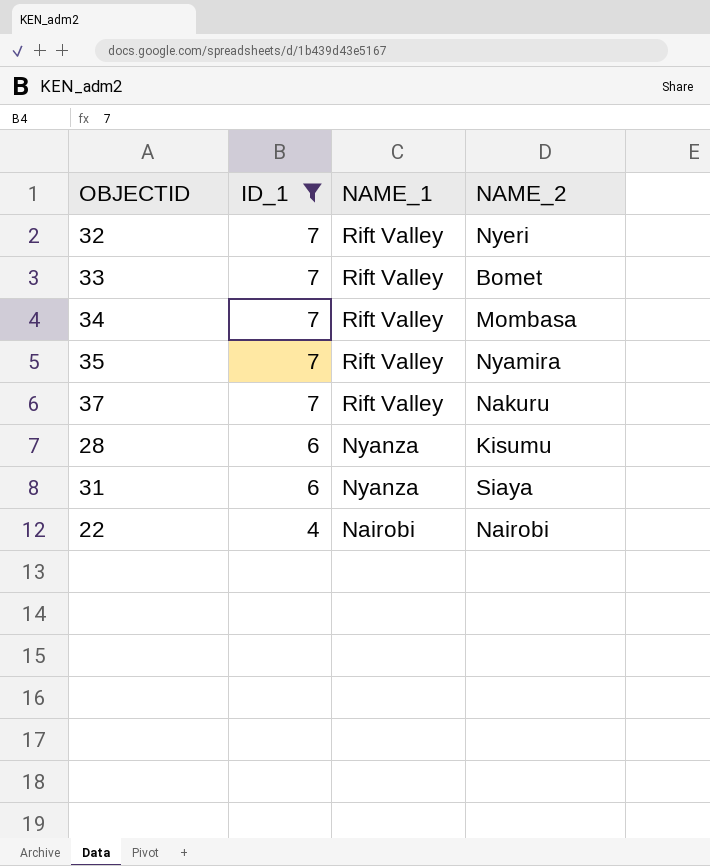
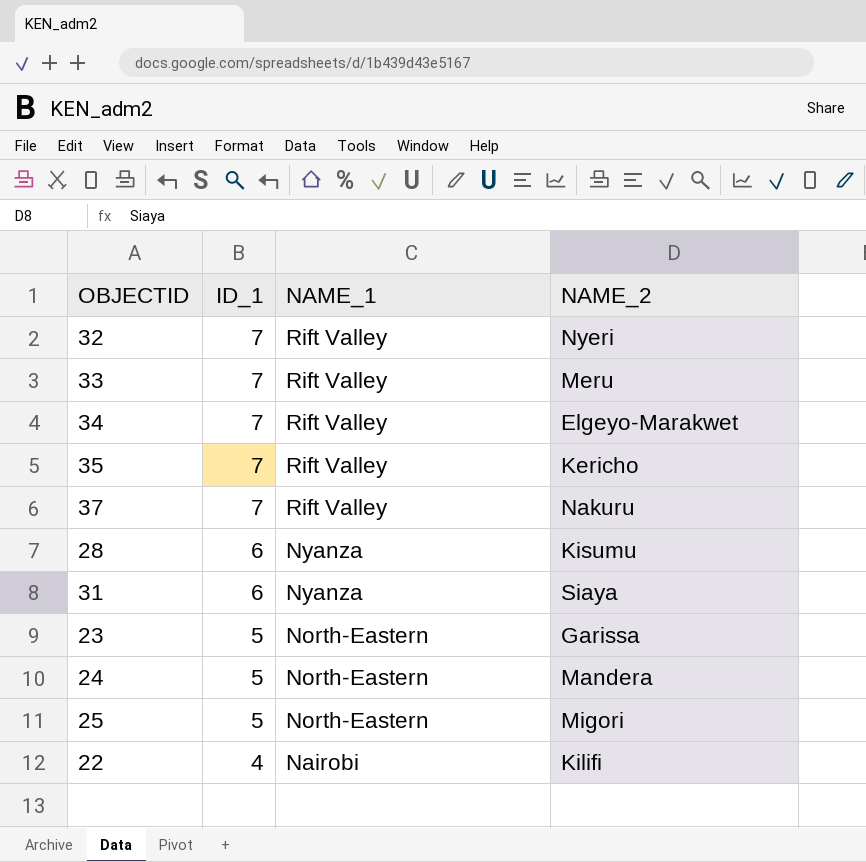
filter: ID_1 != 5 -> none
33 | NAME_2: Bomet -> Meru
34 | NAME_2: Mombasa -> Elgeyo-Marakwet
35 | NAME_2: Nyamira -> Kericho
22 | NAME_2: Nairobi -> Kilifi

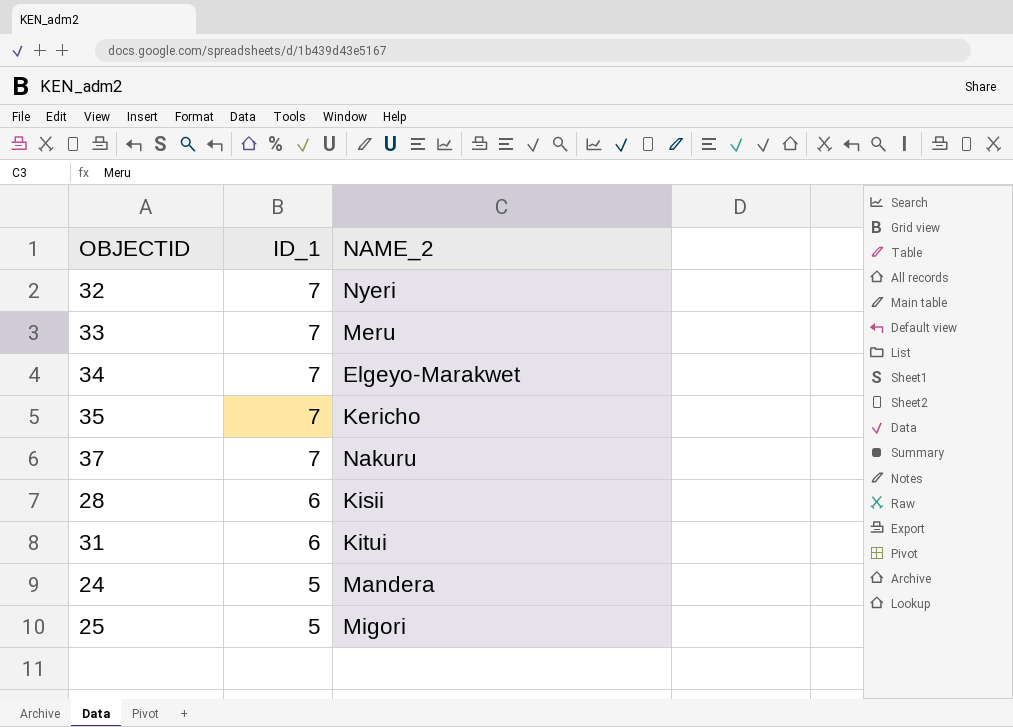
column NAME_1 | position: 3 -> none
row 23: 5 | North-Eastern | Garissa -> none
row 22: 4 | Nairobi | Kilifi -> none
28 | NAME_2: Kisumu -> Kisii
31 | NAME_2: Siaya -> Kitui

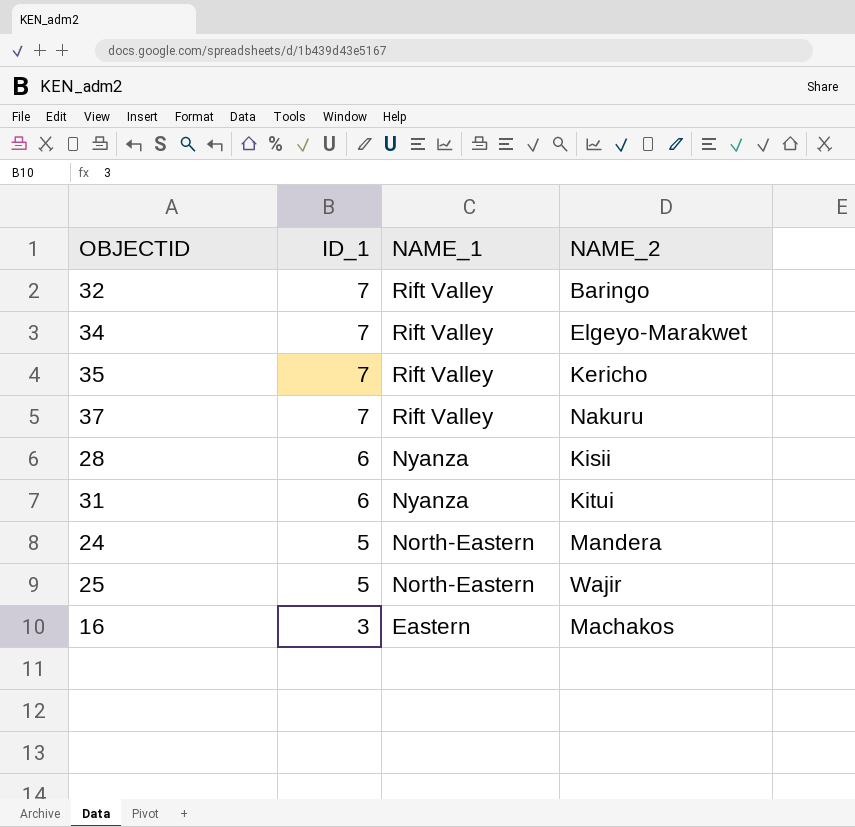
column NAME_1 | position: none -> 3
row 33: 7 | Meru -> none
32 | NAME_2: Nyeri -> Baringo
25 | NAME_2: Migori -> Wajir
row 16: none -> 3 | Eastern | Machakos

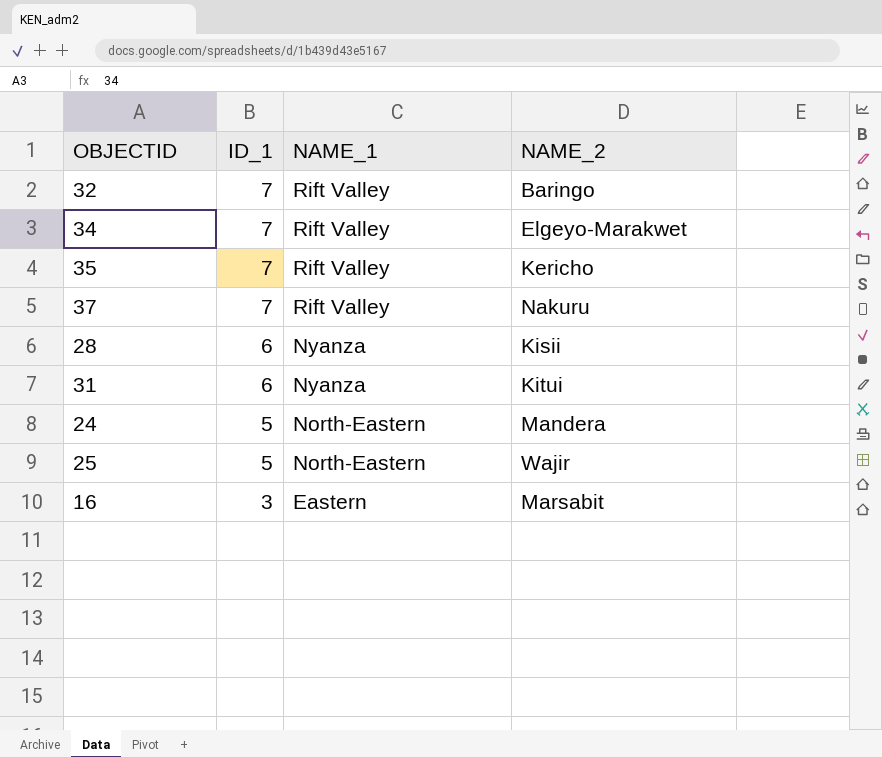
16 | NAME_2: Machakos -> Marsabit

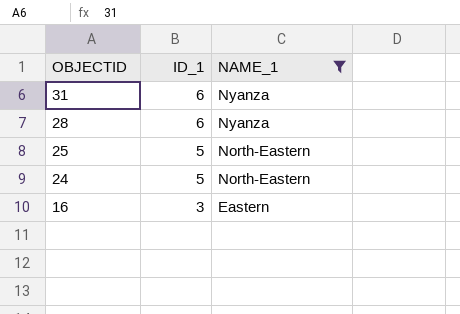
filter: none -> NAME_1 != Rift Valley
row order: ID_1 descending -> OBJECTID descending
column NAME_2 | position: 4 -> none

